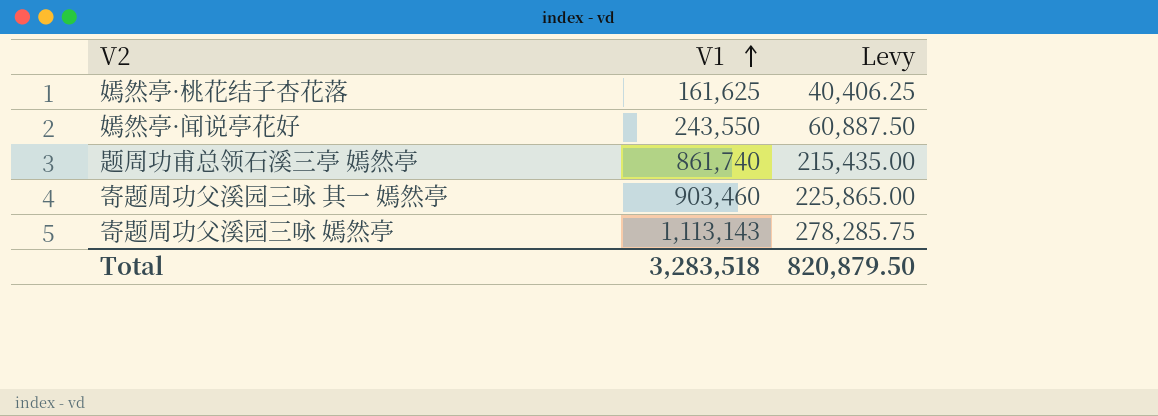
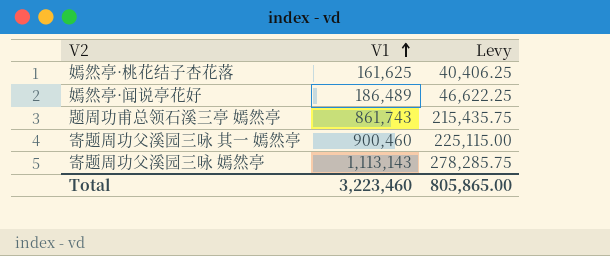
嫣然亭·闻说亭花好 | V1: 243,550 -> 186,489
嫣然亭·闻说亭花好 | Levy: 60,887.50 -> 46,622.25
题周功甫总领石溪三亭 嫣然亭 | V1: 861,740 -> 861,743
题周功甫总领石溪三亭 嫣然亭 | Levy: 215,435.00 -> 215,435.75
寄题周功父溪园三咏 其一 嫣然亭 | V1: 903,460 -> 900,460
寄题周功父溪园三咏 其一 嫣然亭 | Levy: 225,865.00 -> 225,115.00
Total | V1: 3,283,518 -> 3,223,460
Total | Levy: 820,879.50 -> 805,865.00

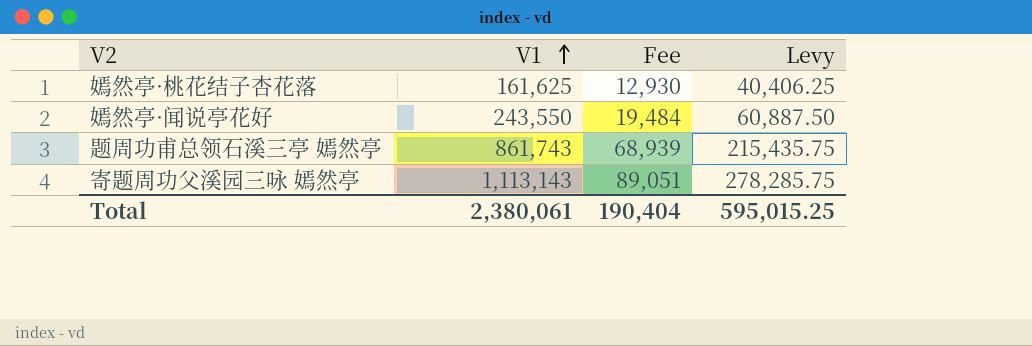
column Fee | formula: none -> [V1] * 0.08
row 寄题周功父溪园三咏 其一 嫣然亭: 900,460 | 225,115.00 -> none
嫣然亭·闻说亭花好 | V1: 186,489 -> 243,550
嫣然亭·闻说亭花好 | Levy: 46,622.25 -> 60,887.50
Total | V1: 3,223,460 -> 2,380,061
Total | Levy: 805,865.00 -> 595,015.25

